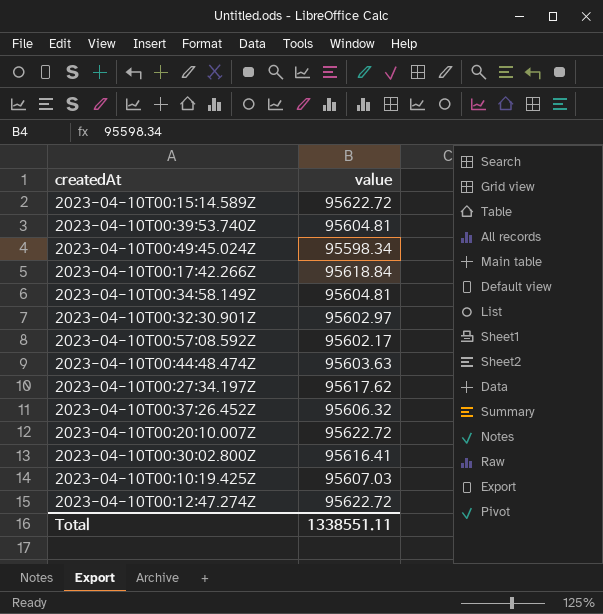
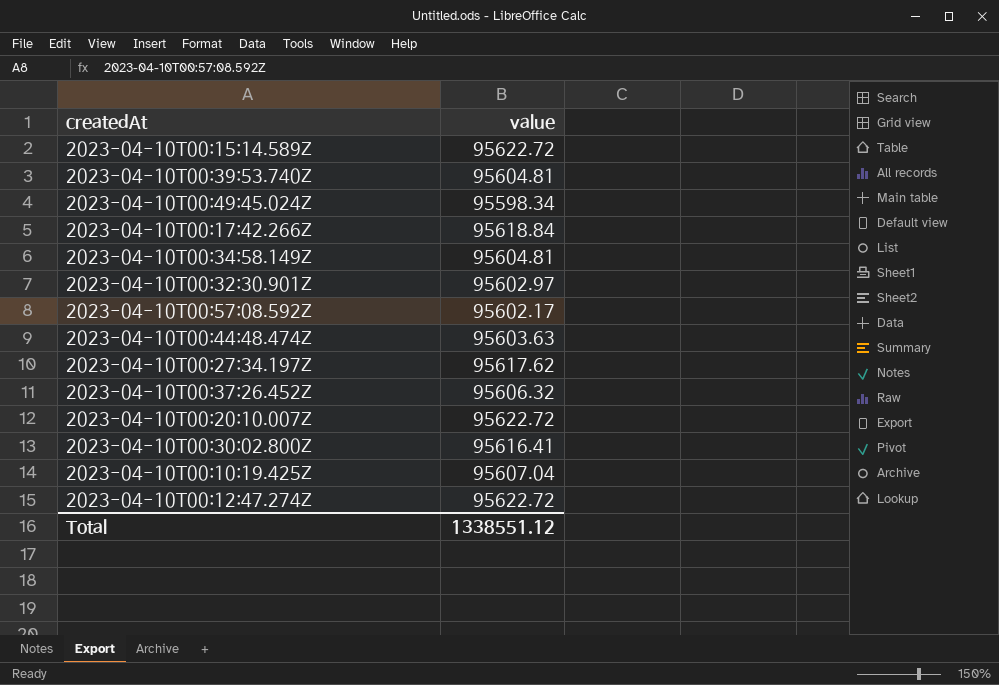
2023-04-10T00:10:19.425Z | value: 95607.03 -> 95607.04
Total | value: 1338551.11 -> 1338551.12

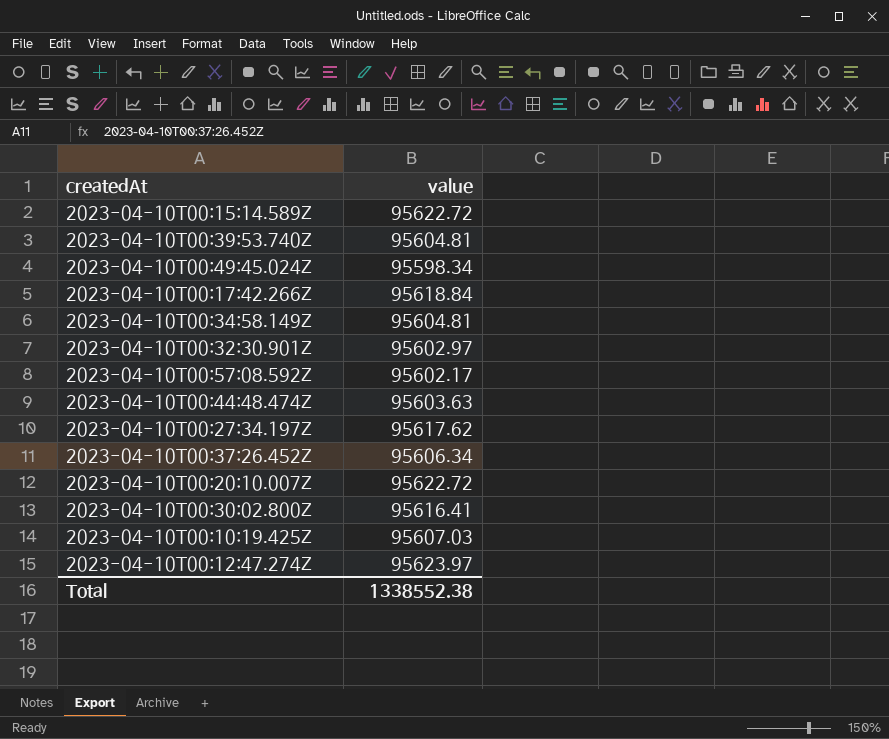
2023-04-10T00:37:26.452Z | value: 95606.32 -> 95606.34
2023-04-10T00:10:19.425Z | value: 95607.04 -> 95607.03
2023-04-10T00:12:47.274Z | value: 95622.72 -> 95623.97
Total | value: 1338551.12 -> 1338552.38

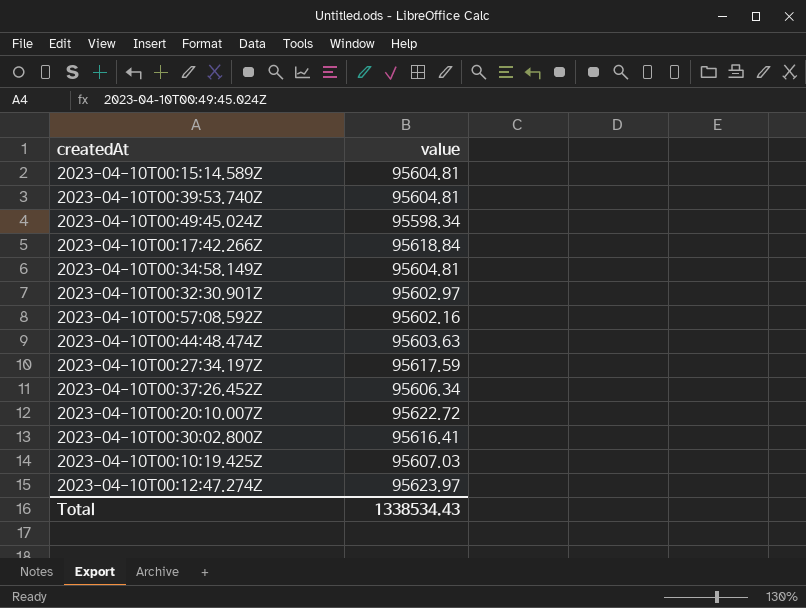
2023-04-10T00:15:14.589Z | value: 95622.72 -> 95604.81
2023-04-10T00:57:08.592Z | value: 95602.17 -> 95602.16
2023-04-10T00:27:34.197Z | value: 95617.62 -> 95617.59
Total | value: 1338552.38 -> 1338534.43

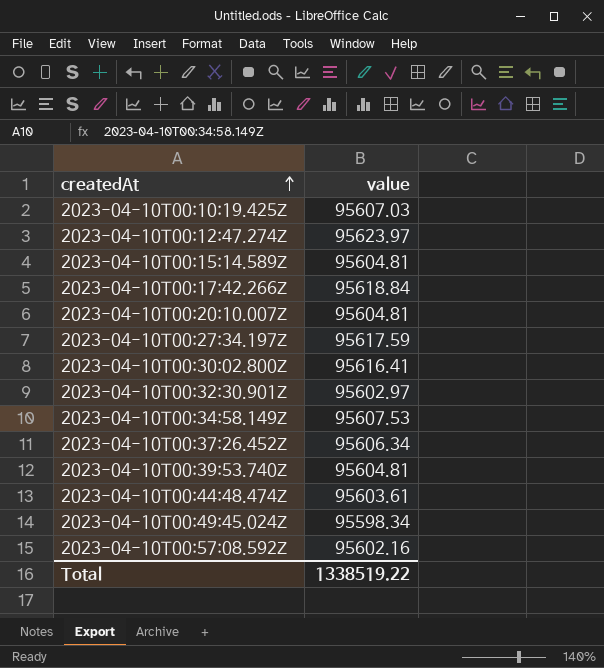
row order: none -> createdAt ascending
2023-04-10T00:20:10.007Z | value: 95622.72 -> 95604.81
2023-04-10T00:34:58.149Z | value: 95604.81 -> 95607.53
2023-04-10T00:44:48.474Z | value: 95603.63 -> 95603.61
Total | value: 1338534.43 -> 1338519.22

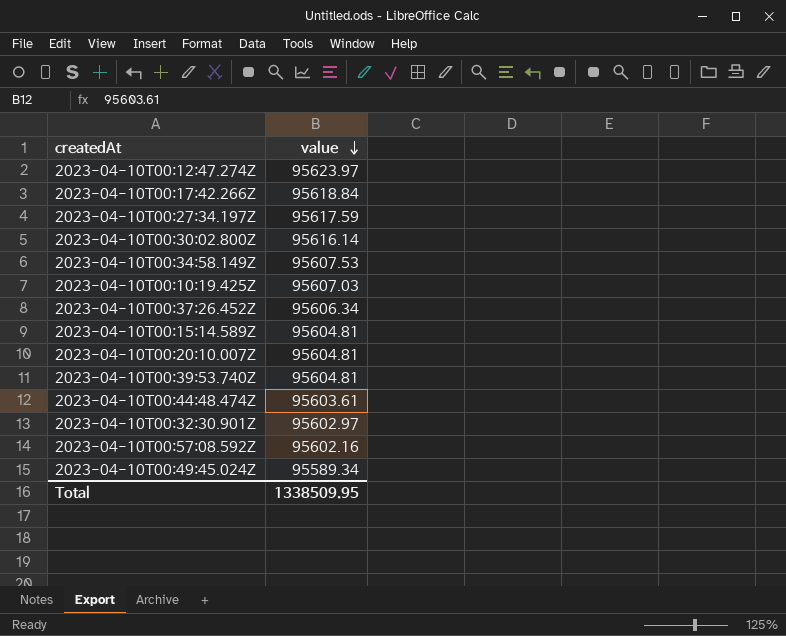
row order: createdAt ascending -> value descending
2023-04-10T00:30:02.800Z | value: 95616.41 -> 95616.14
2023-04-10T00:49:45.024Z | value: 95598.34 -> 95589.34
Total | value: 1338519.22 -> 1338509.95

